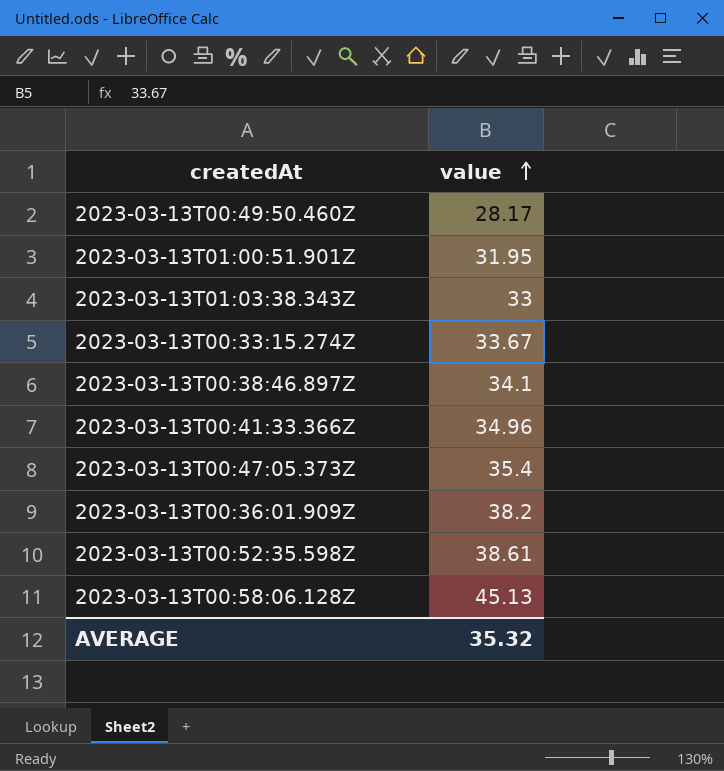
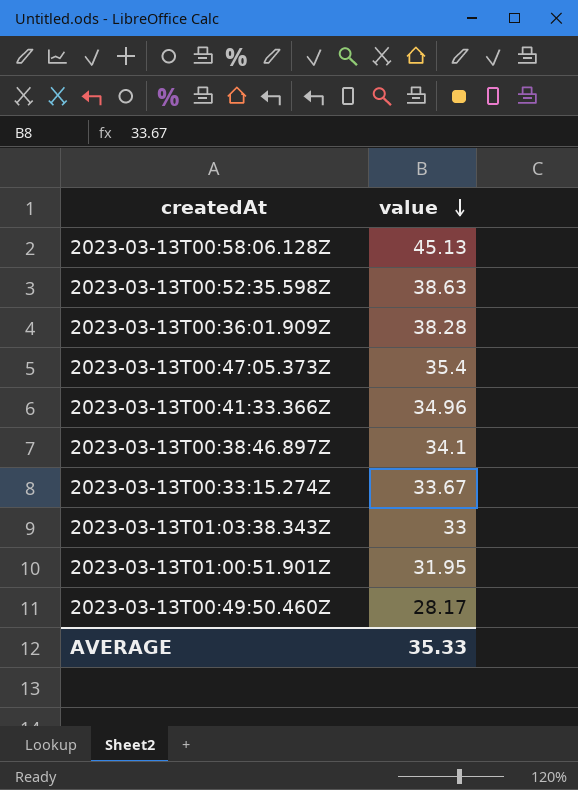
row order: value ascending -> value descending
2023-03-13T00:52:35.598Z | value: 38.61 -> 38.63
2023-03-13T00:36:01.909Z | value: 38.2 -> 38.28
AVERAGE | value: 35.32 -> 35.33

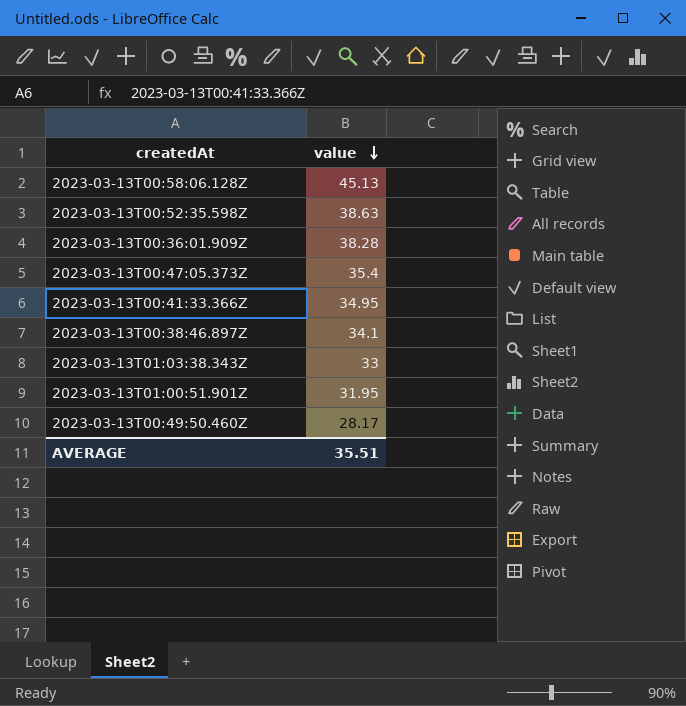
row 2023-03-13T00:33:15.274Z: 33.67 -> none
2023-03-13T00:41:33.366Z | value: 34.96 -> 34.95
AVERAGE | value: 35.33 -> 35.51

